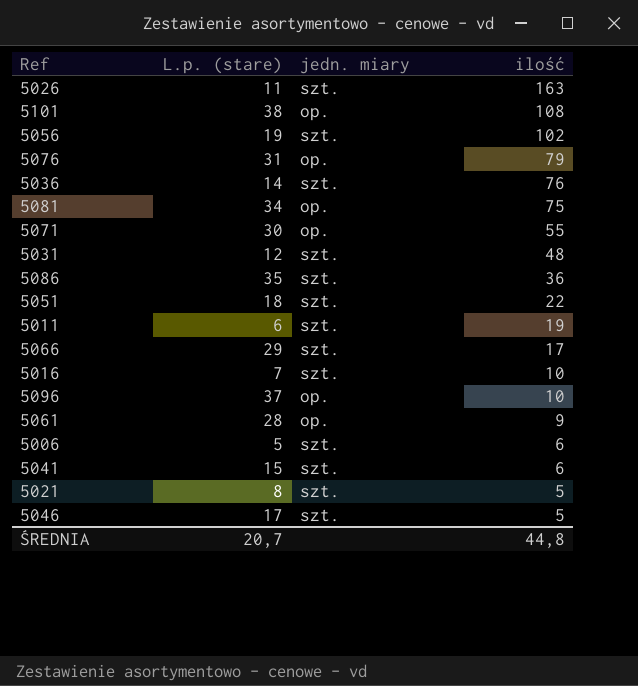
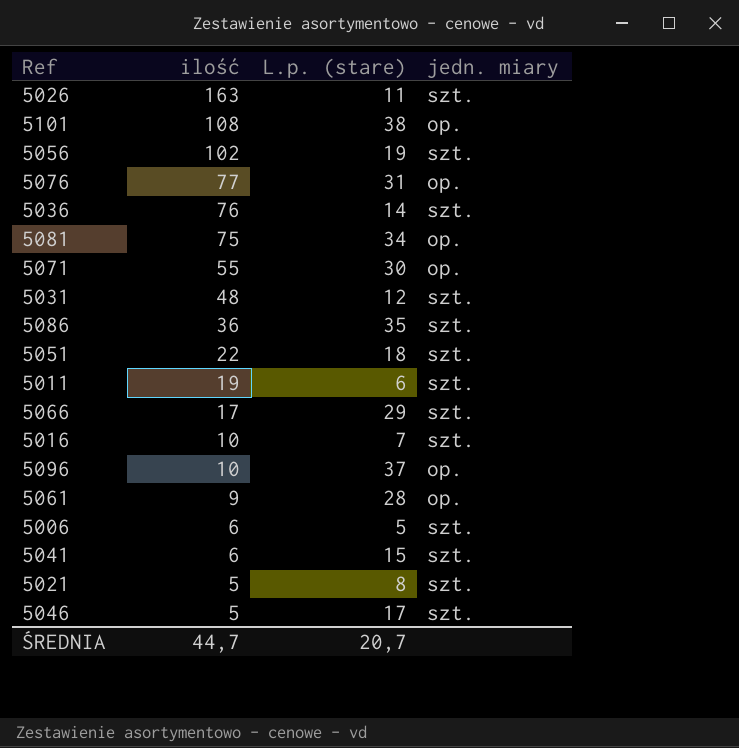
column ilość | position: 4 -> 2
5076 | ilość: 79 -> 77
ŚREDNIA | ilość: 44,8 -> 44,7

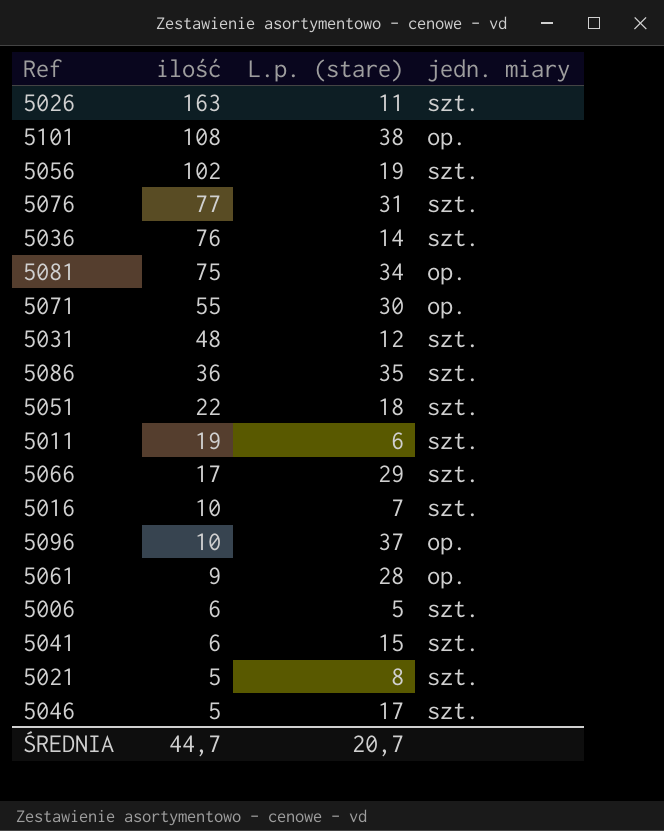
5076 | jedn. miary: op. -> szt.

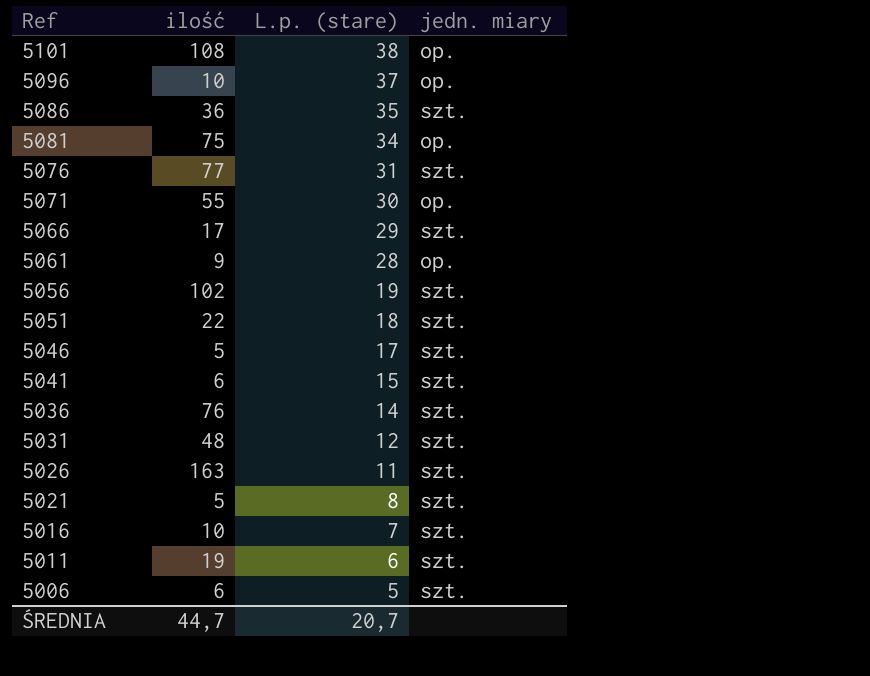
row order: ilość descending -> Ref descending

